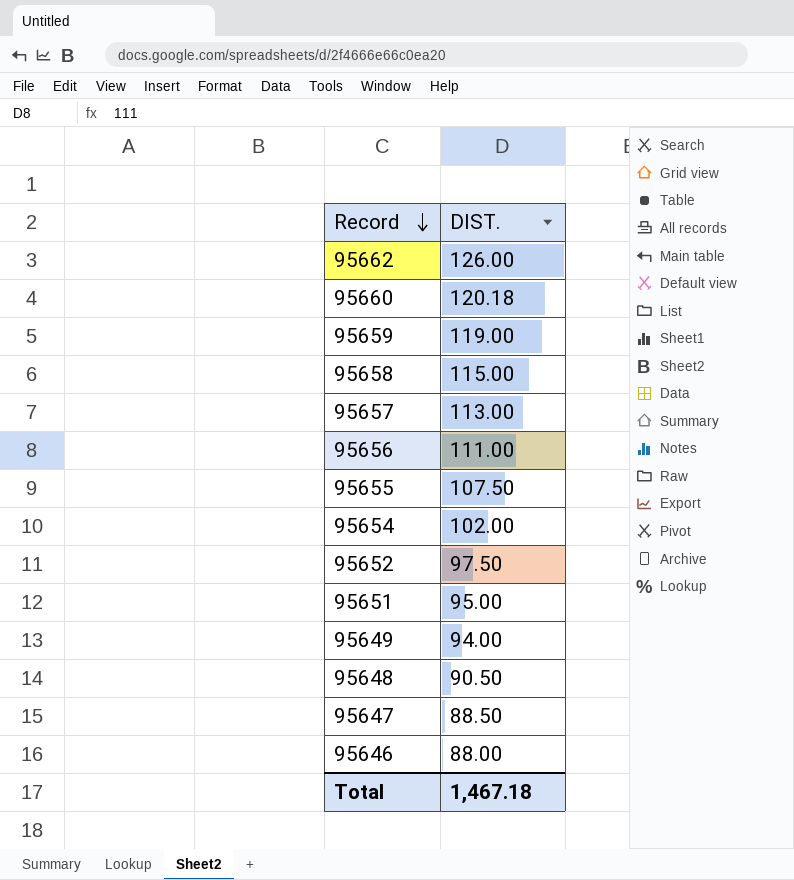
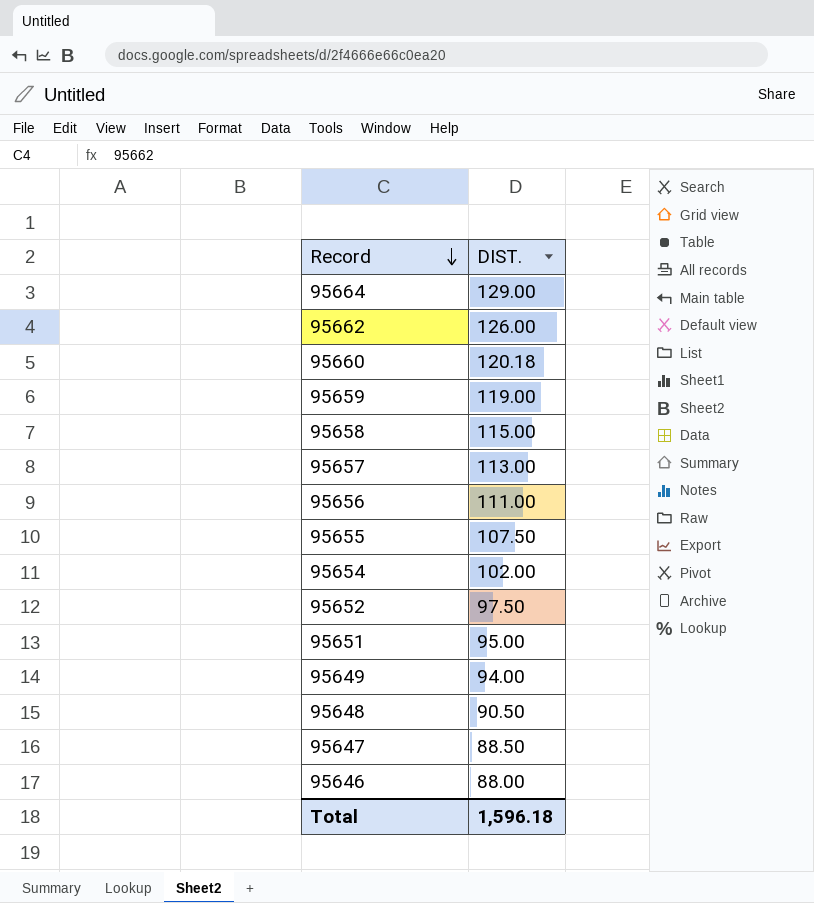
row 95664: none -> 129.00
Total | DIST.: 1,467.18 -> 1,596.18

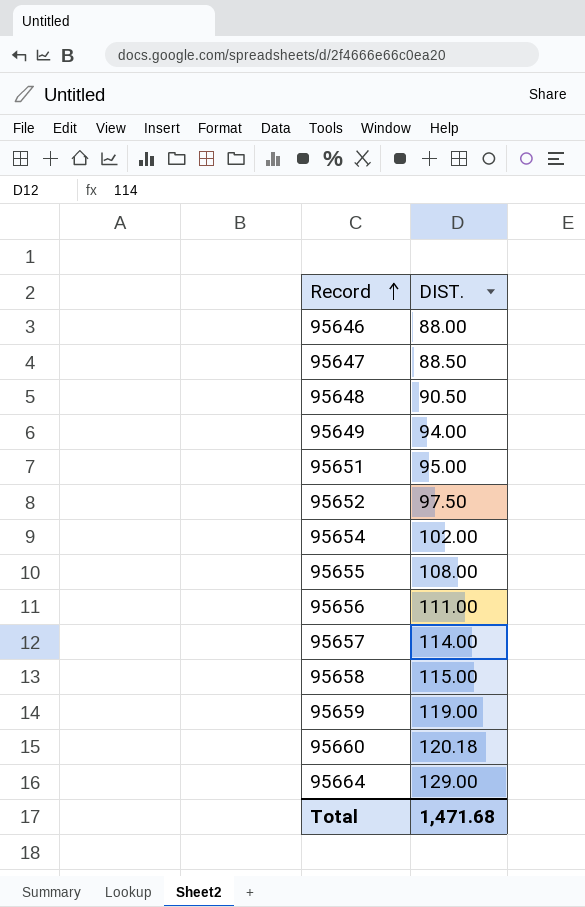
row order: Record descending -> Record ascending
row 95662: 126.00 -> none
95655 | DIST.: 107.50 -> 108.00
95657 | DIST.: 113.00 -> 114.00
Total | DIST.: 1,596.18 -> 1,471.68

